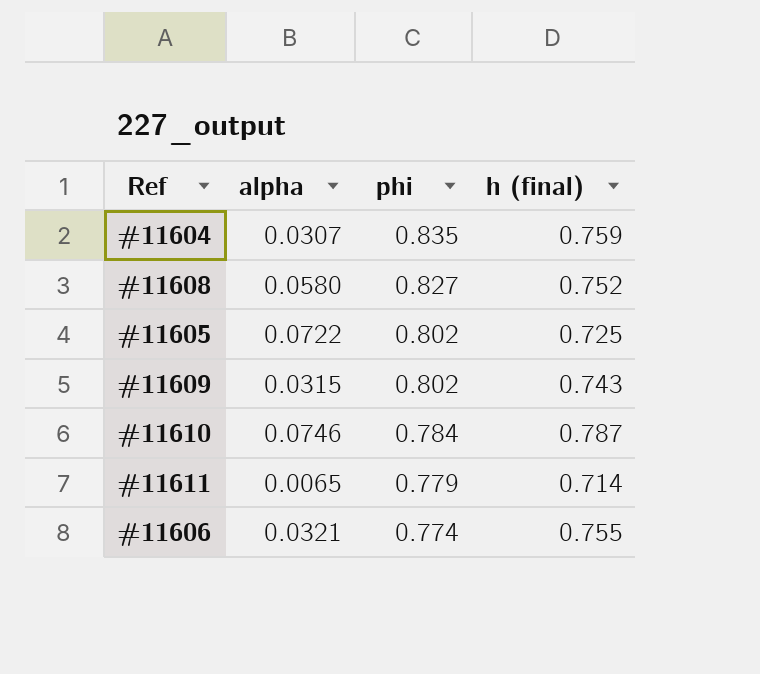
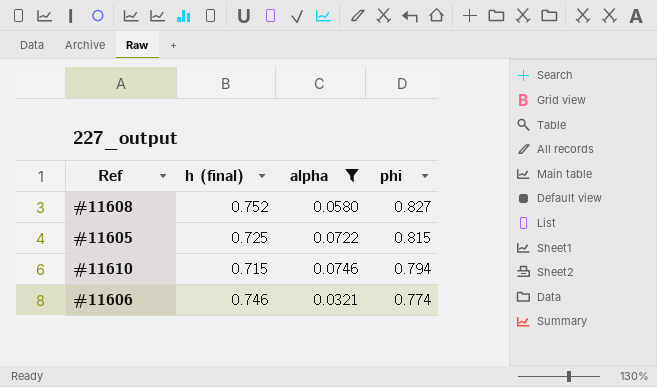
filter: none -> alpha >= 0.0321
column h (final) | position: 4 -> 2
#11605 | phi: 0.802 -> 0.815
#11610 | h (final): 0.787 -> 0.715
#11610 | phi: 0.784 -> 0.794
#11606 | h (final): 0.755 -> 0.746

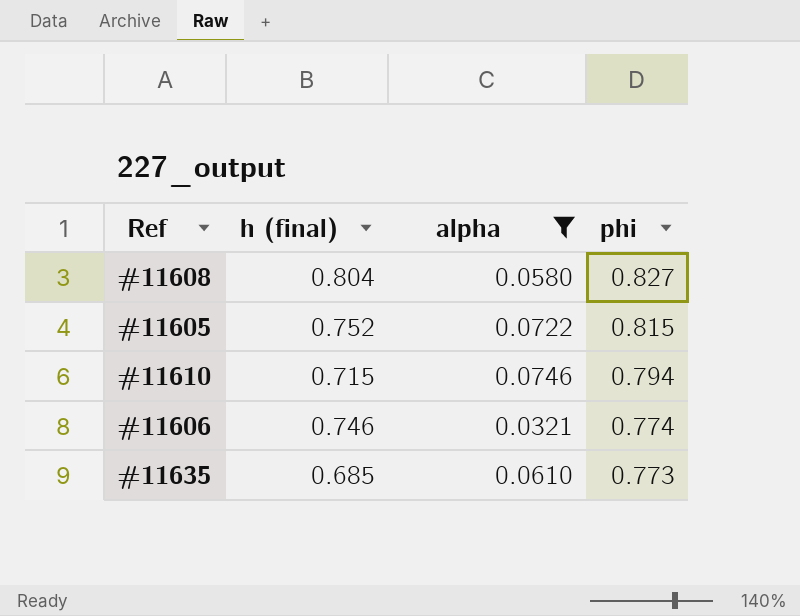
#11608 | h (final): 0.752 -> 0.804
#11605 | h (final): 0.725 -> 0.752
row #11635: none -> 0.685 | 0.0610 | 0.773

